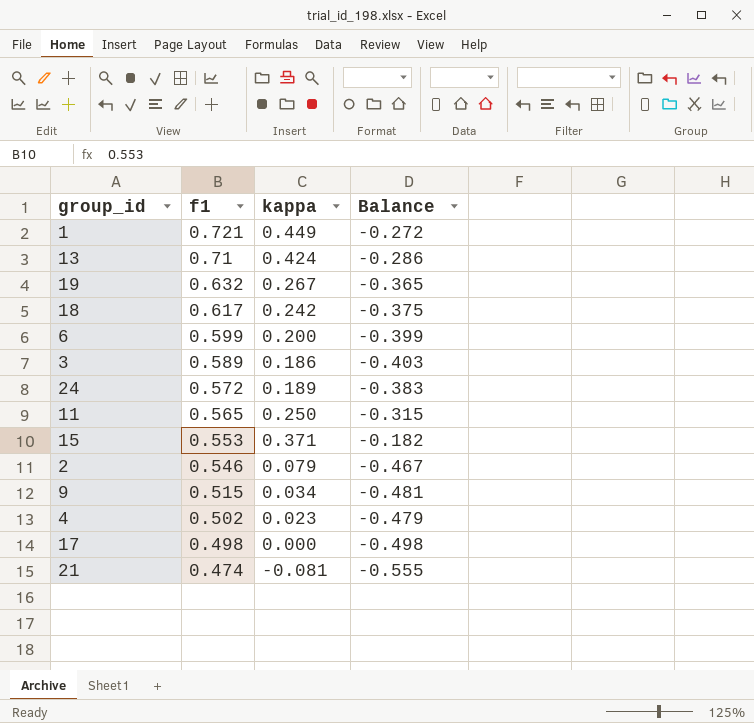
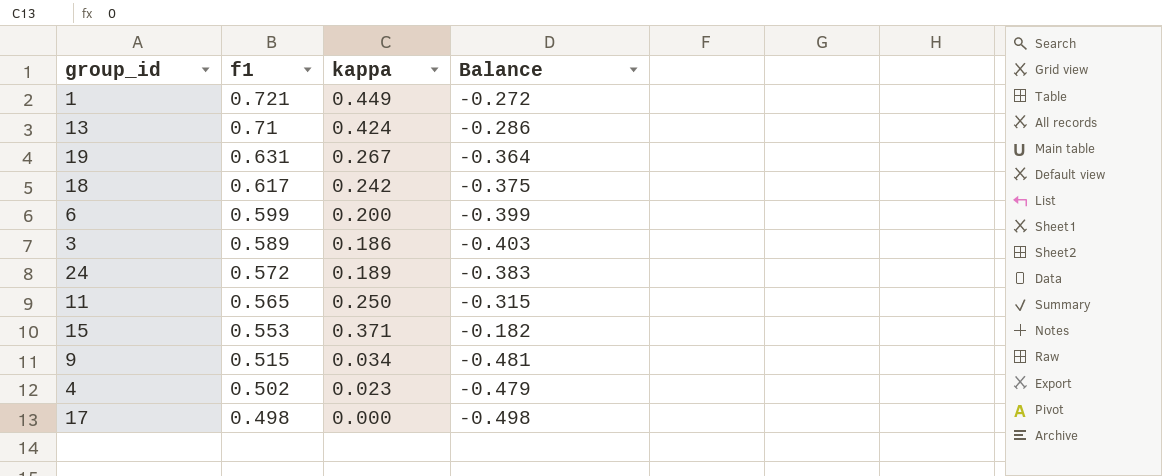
row 2: 0.546 | 0.079 | -0.467 -> none
row 21: 0.474 | -0.081 | -0.555 -> none
19 | f1: 0.632 -> 0.631
19 | Balance: -0.365 -> -0.364

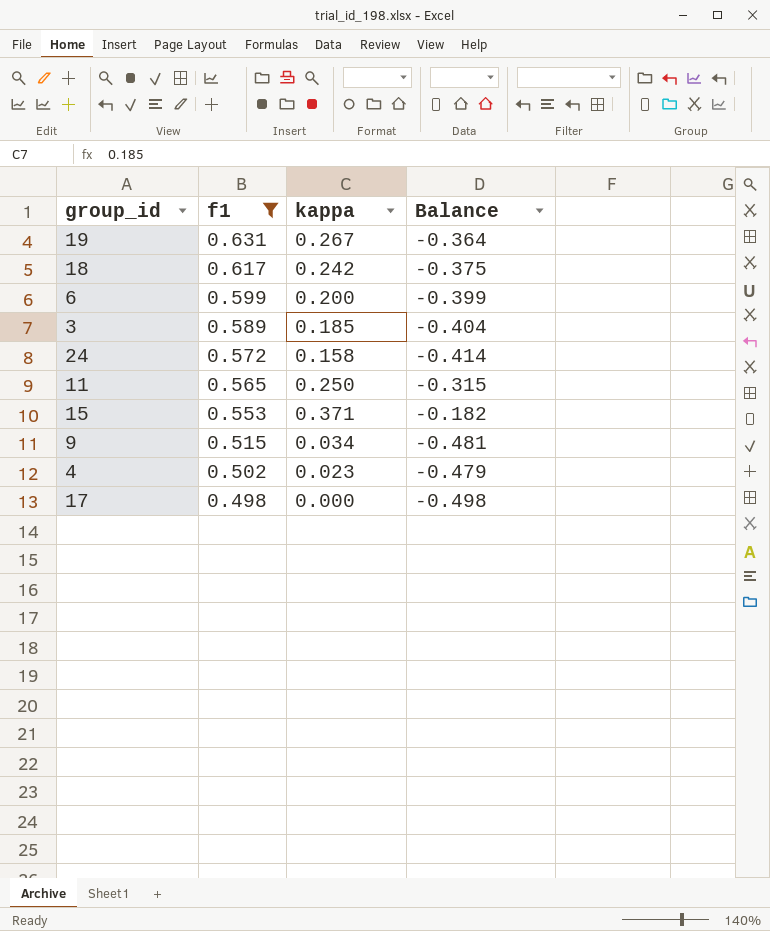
filter: none -> f1 <= 0.631
3 | kappa: 0.186 -> 0.185
3 | Balance: -0.403 -> -0.404
24 | kappa: 0.189 -> 0.158
24 | Balance: -0.383 -> -0.414

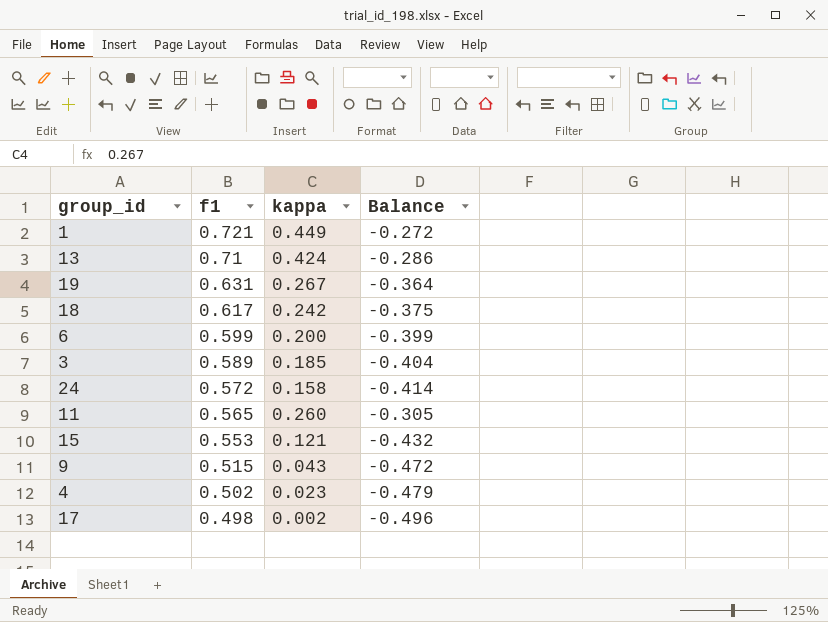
filter: f1 <= 0.631 -> none
11 | kappa: 0.250 -> 0.260
11 | Balance: -0.315 -> -0.305
15 | kappa: 0.371 -> 0.121
15 | Balance: -0.182 -> -0.432
9 | kappa: 0.034 -> 0.043
9 | Balance: -0.481 -> -0.472
17 | kappa: 0.000 -> 0.002
17 | Balance: -0.498 -> -0.496

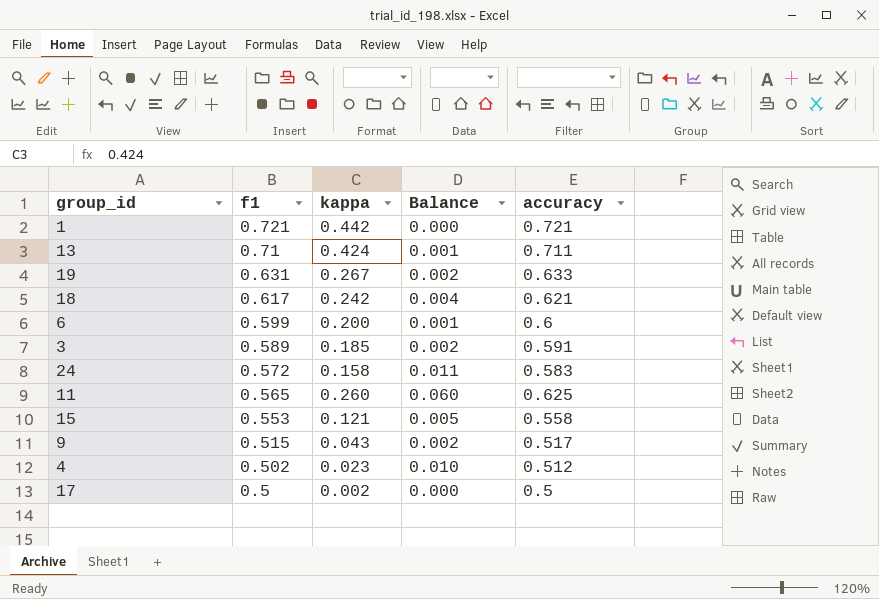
column Balance | formula: [kappa] - [f1] -> [accuracy] - [f1]
column accuracy | position: none -> 5
1 | kappa: 0.449 -> 0.442
17 | f1: 0.498 -> 0.5

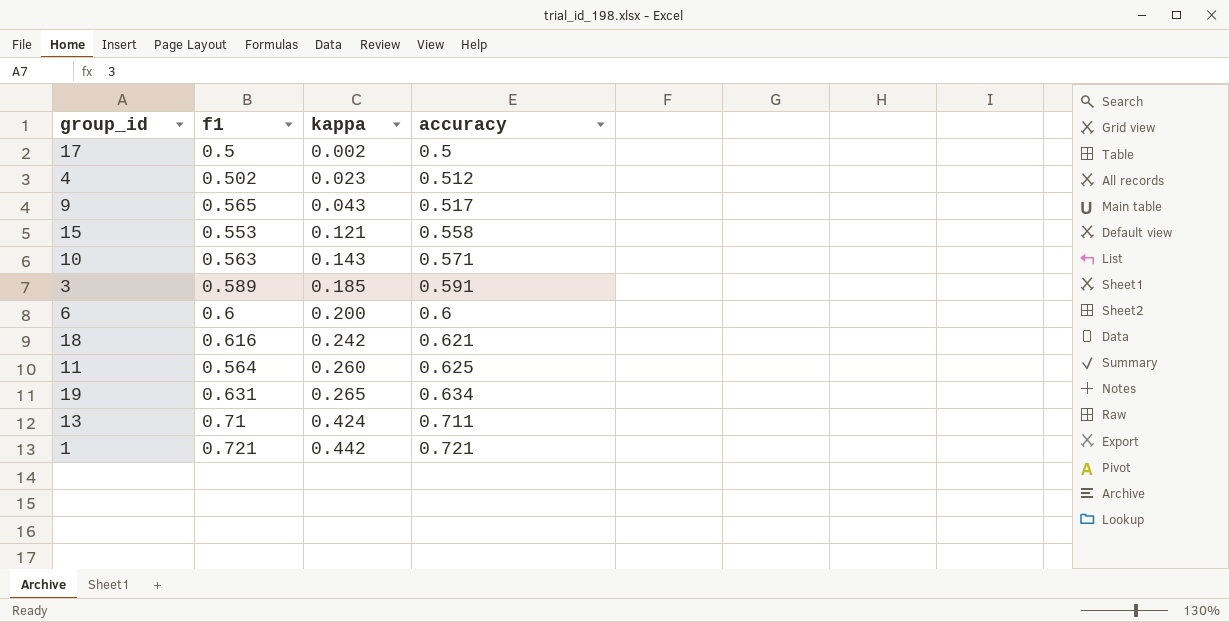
row order: f1 descending -> kappa ascending
column Balance | formula: [accuracy] - [f1] -> none
row 24: 0.572 | 0.158 | 0.011 | 0.583 -> none
9 | f1: 0.515 -> 0.565
row 10: none -> 0.563 | 0.143 | 0.571
6 | f1: 0.599 -> 0.6
18 | f1: 0.617 -> 0.616
11 | f1: 0.565 -> 0.564
19 | kappa: 0.267 -> 0.265
19 | accuracy: 0.633 -> 0.634

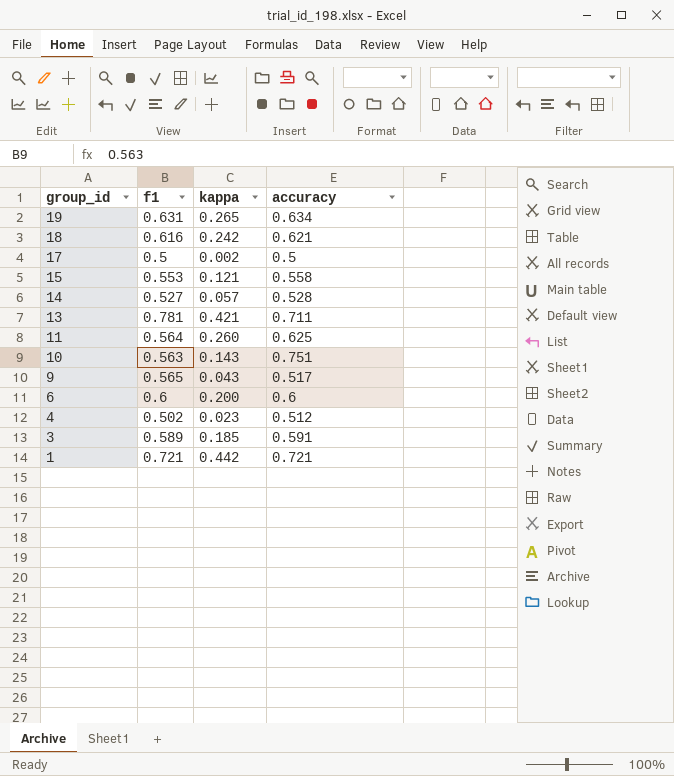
row order: kappa ascending -> group_id descending
row 14: none -> 0.527 | 0.057 | 0.528
13 | f1: 0.71 -> 0.781
13 | kappa: 0.424 -> 0.421
10 | accuracy: 0.571 -> 0.751

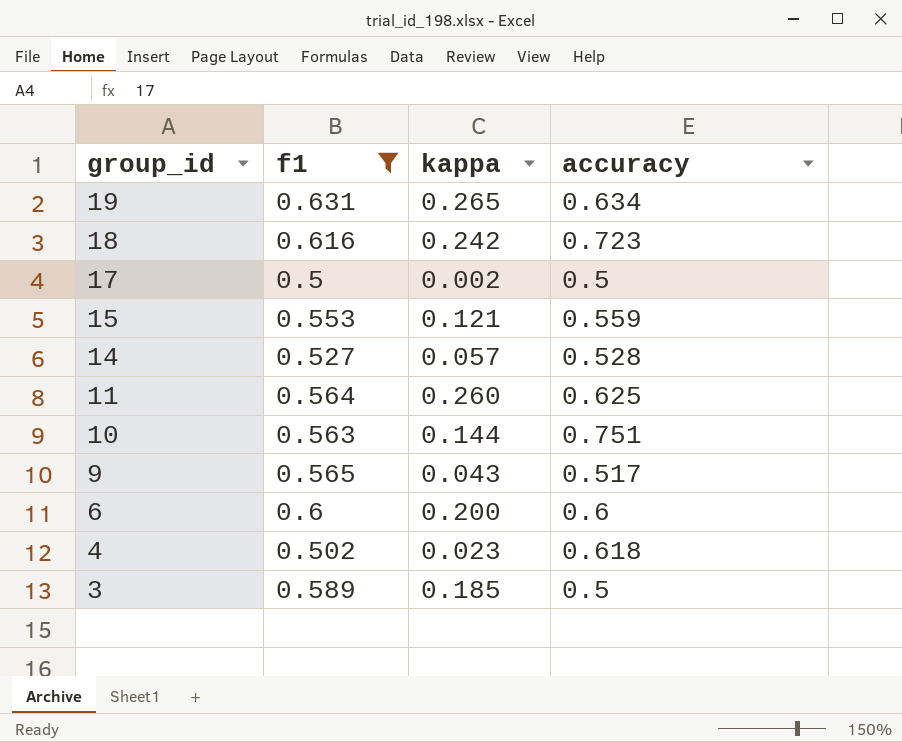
filter: none -> f1 <= 0.631
18 | accuracy: 0.621 -> 0.723
15 | accuracy: 0.558 -> 0.559
10 | kappa: 0.143 -> 0.144
4 | accuracy: 0.512 -> 0.618
3 | accuracy: 0.591 -> 0.5

